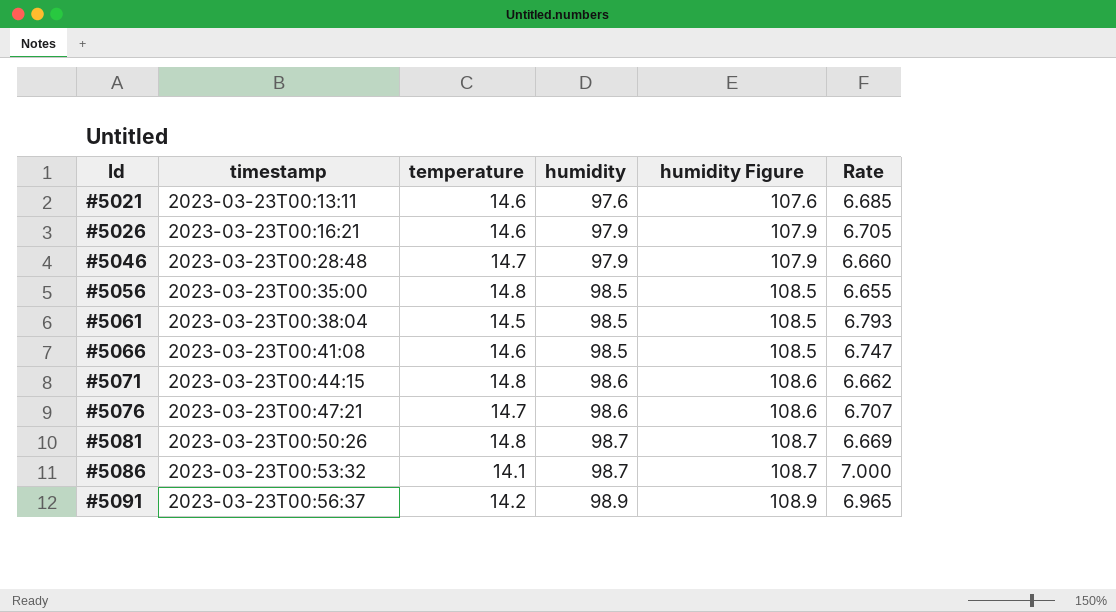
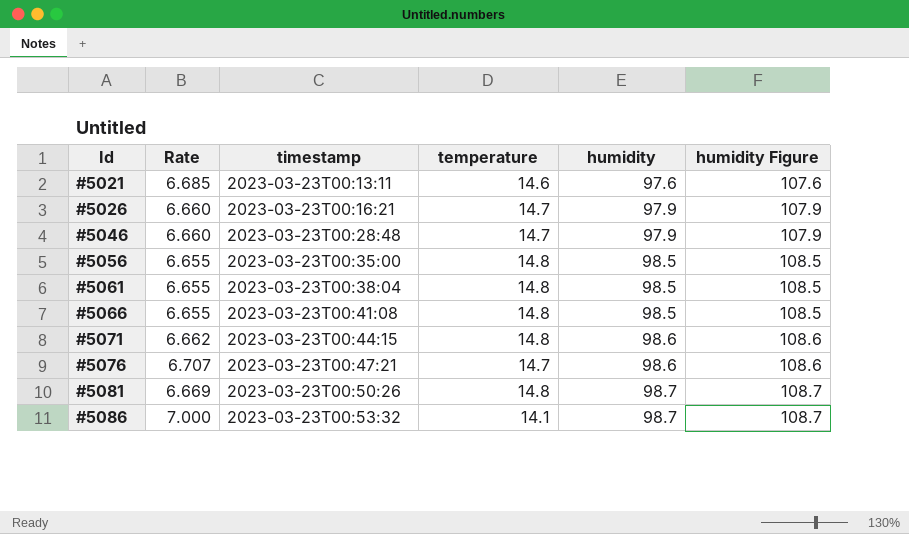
column Rate | position: 6 -> 2
row #5091: 2023-03-23T00:56:37 | 14.2 | 98.9 | 108.9 | 6.965 -> none
#5026 | Rate: 6.705 -> 6.660
#5026 | temperature: 14.6 -> 14.7
#5061 | Rate: 6.793 -> 6.655
#5061 | temperature: 14.5 -> 14.8
#5066 | Rate: 6.747 -> 6.655
#5066 | temperature: 14.6 -> 14.8

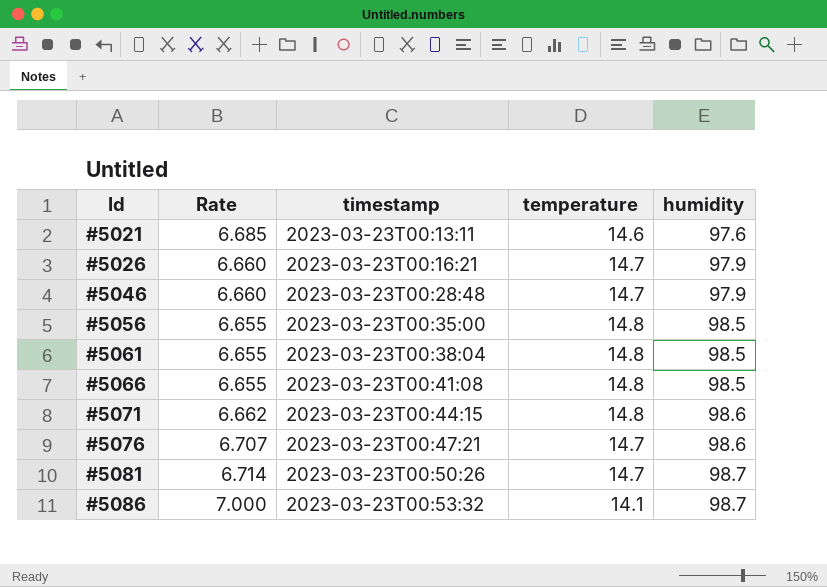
column humidity Figure | formula: [humidity] + 10 -> none
#5081 | Rate: 6.669 -> 6.714
#5081 | temperature: 14.8 -> 14.7

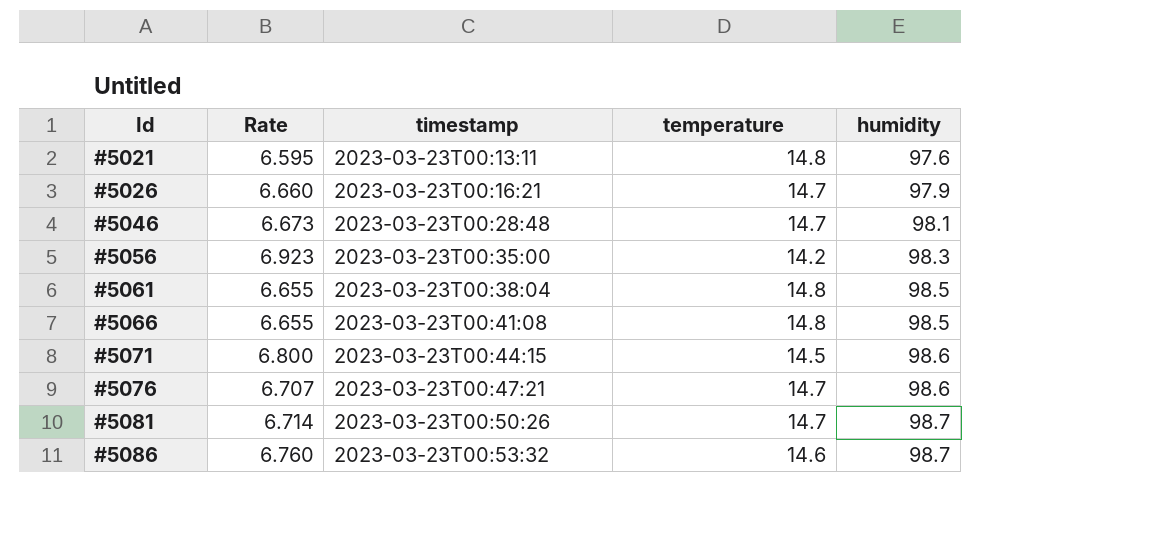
#5021 | Rate: 6.685 -> 6.595
#5021 | temperature: 14.6 -> 14.8
#5046 | Rate: 6.660 -> 6.673
#5046 | humidity: 97.9 -> 98.1
#5056 | Rate: 6.655 -> 6.923
#5056 | temperature: 14.8 -> 14.2
#5056 | humidity: 98.5 -> 98.3
#5071 | Rate: 6.662 -> 6.800
#5071 | temperature: 14.8 -> 14.5
#5086 | Rate: 7.000 -> 6.760
#5086 | temperature: 14.1 -> 14.6

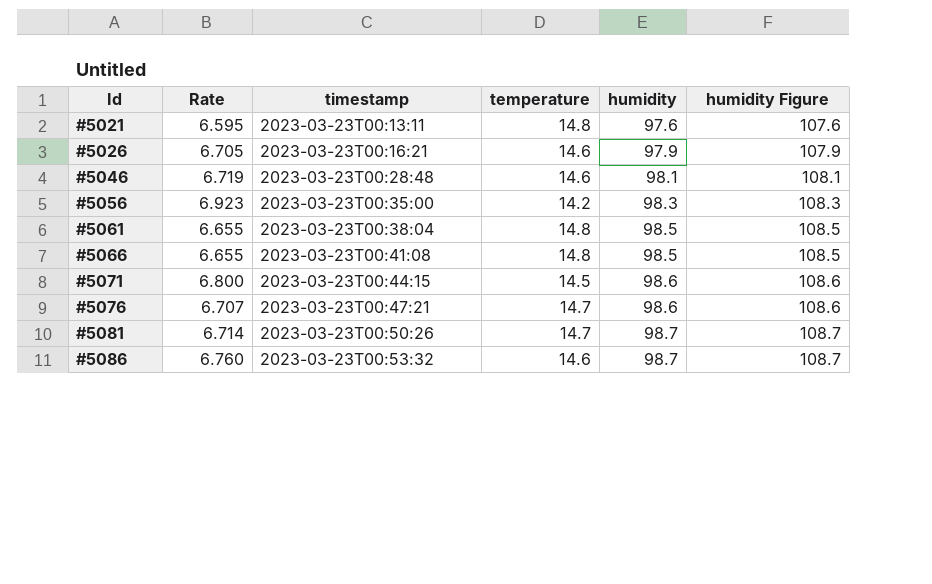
column humidity Figure | formula: none -> [humidity] + 10
#5026 | Rate: 6.660 -> 6.705
#5026 | temperature: 14.7 -> 14.6
#5046 | Rate: 6.673 -> 6.719
#5046 | temperature: 14.7 -> 14.6

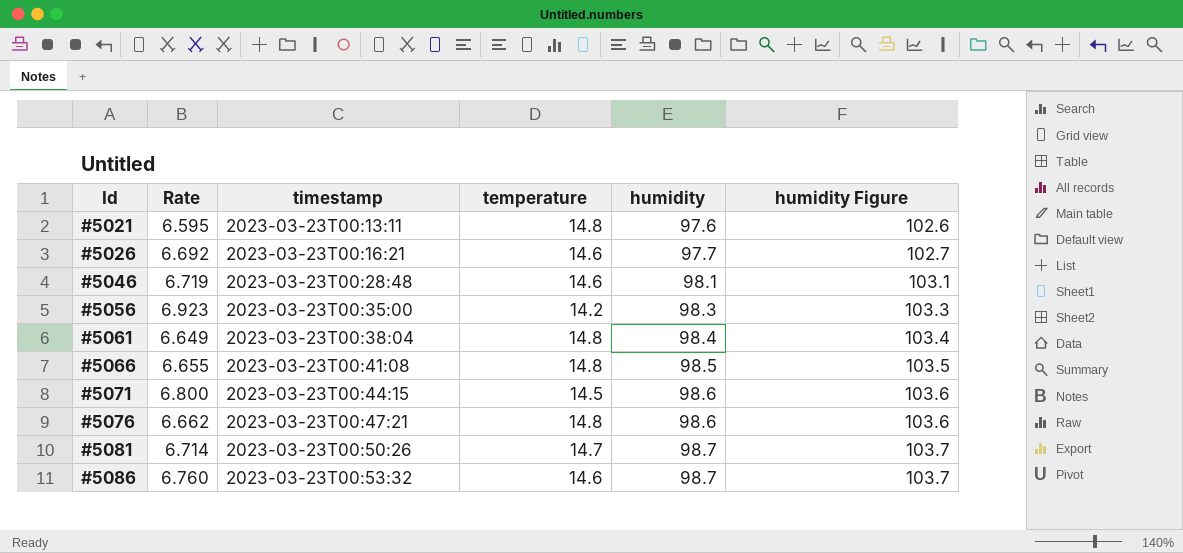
column humidity Figure | formula: [humidity] + 10 -> [humidity] + 5
#5026 | Rate: 6.705 -> 6.692
#5026 | humidity: 97.9 -> 97.7
#5061 | Rate: 6.655 -> 6.649
#5061 | humidity: 98.5 -> 98.4
#5076 | Rate: 6.707 -> 6.662
#5076 | temperature: 14.7 -> 14.8

